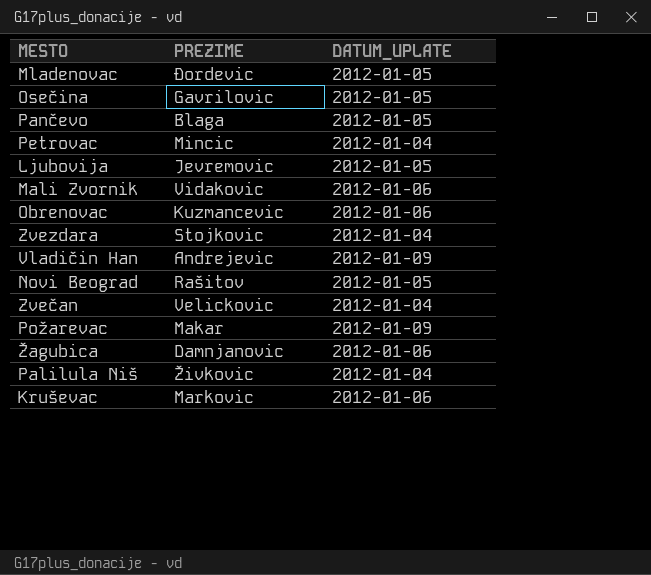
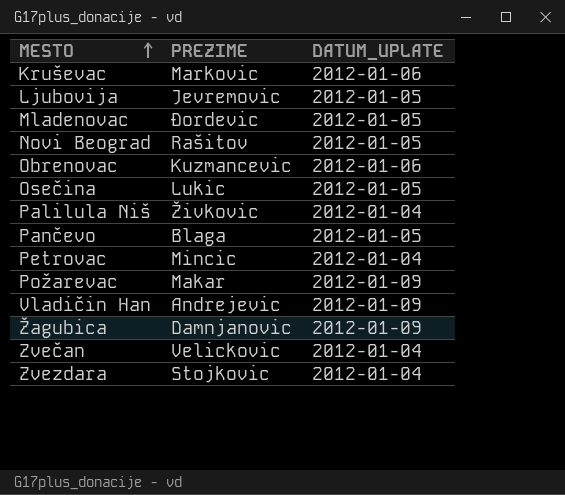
row order: none -> MESTO ascending
row Mali Zvornik: Vidakovic | 2012-01-06 -> none
Osečina | PREZIME: Gavrilovic -> Lukic
Žagubica | DATUM_UPLATE: 2012-01-06 -> 2012-01-09

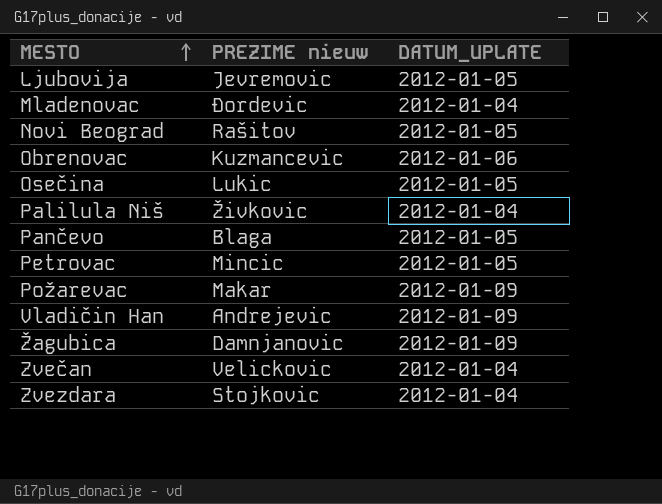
column name: PREZIME -> PREZIME nieuw
row Kruševac: Markovic | 2012-01-06 -> none
Mladenovac | DATUM_UPLATE: 2012-01-05 -> 2012-01-04
Petrovac | DATUM_UPLATE: 2012-01-04 -> 2012-01-05

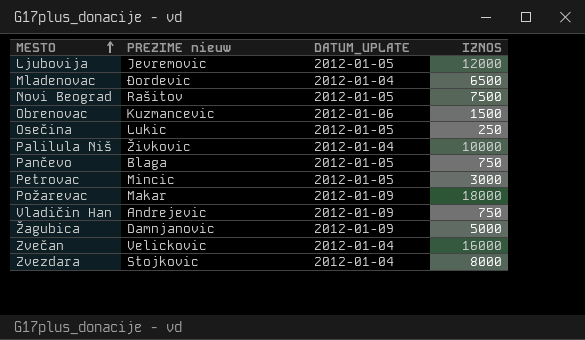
column IZNOS | position: none -> 4

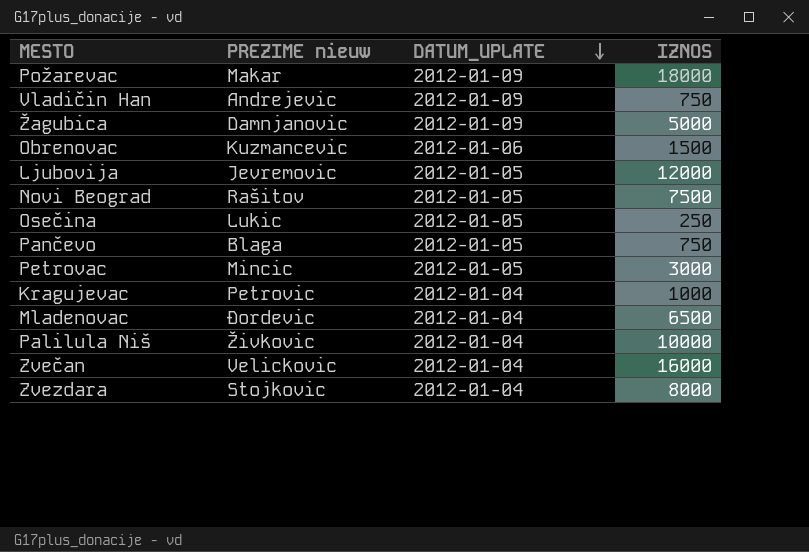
row order: MESTO ascending -> DATUM_UPLATE descending
row Kragujevac: none -> Petrovic | 2012-01-04 | 1000

